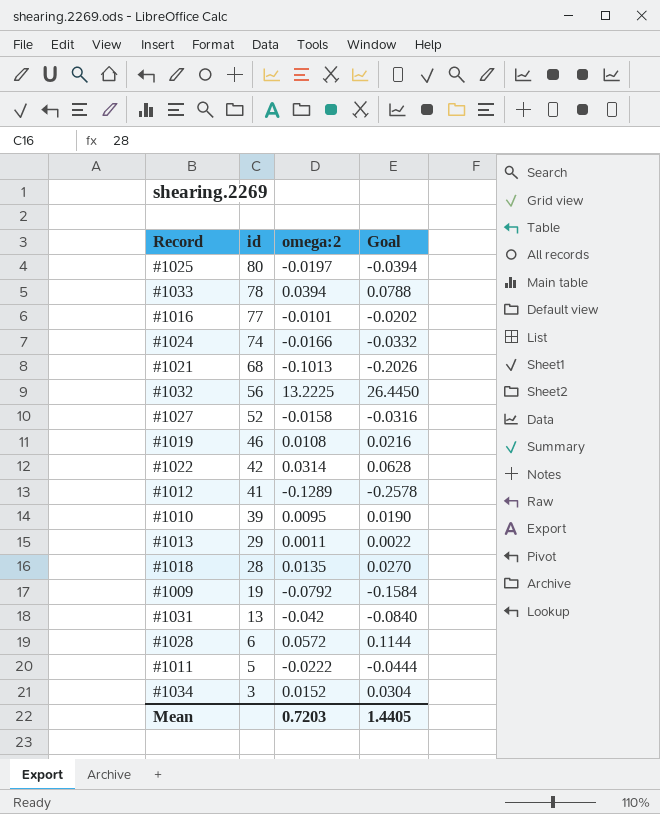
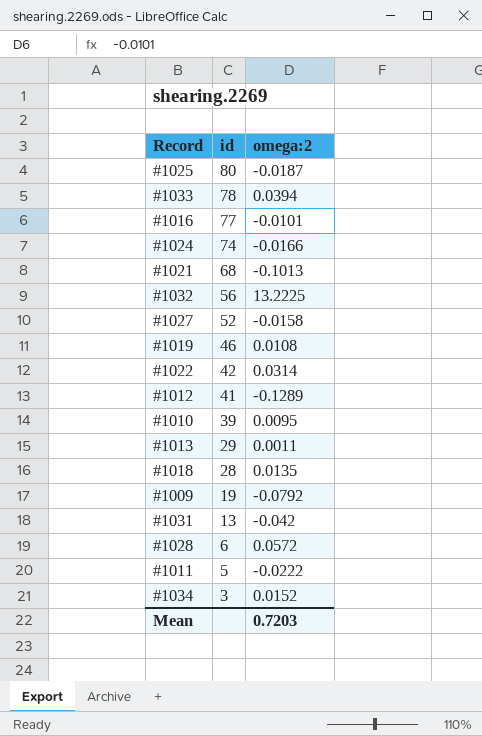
column Goal | formula: [omega:2] * 2 -> none
#1025 | omega:2: -0.0197 -> -0.0187

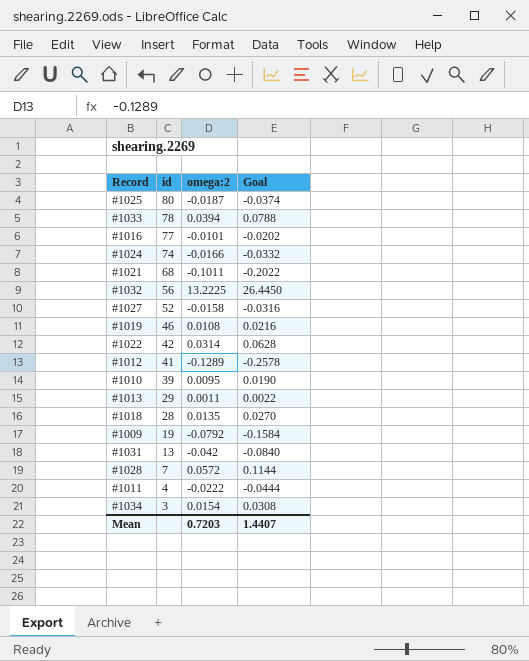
column Goal | formula: none -> [omega:2] * 2
#1021 | omega:2: -0.1013 -> -0.1011
#1028 | id: 6 -> 7
#1011 | id: 5 -> 4
#1034 | omega:2: 0.0152 -> 0.0154

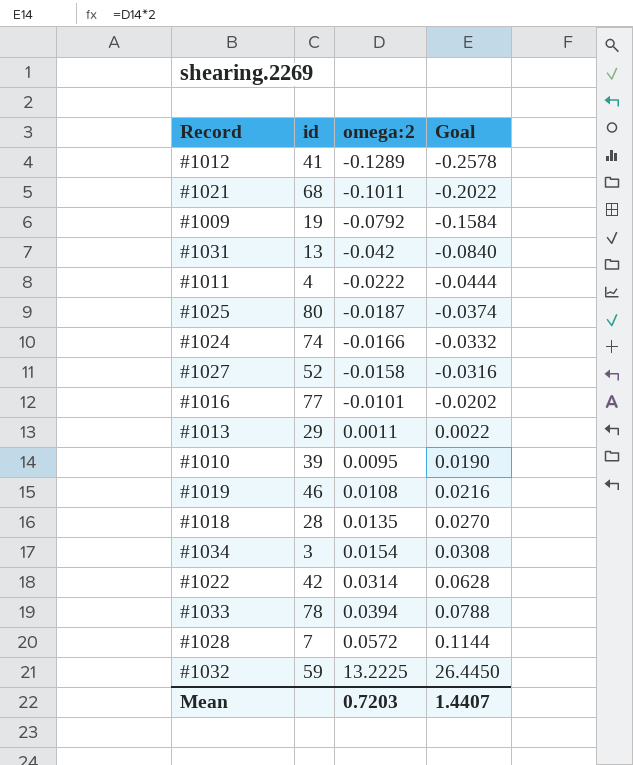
row order: id descending -> omega:2 ascending
#1032 | id: 56 -> 59

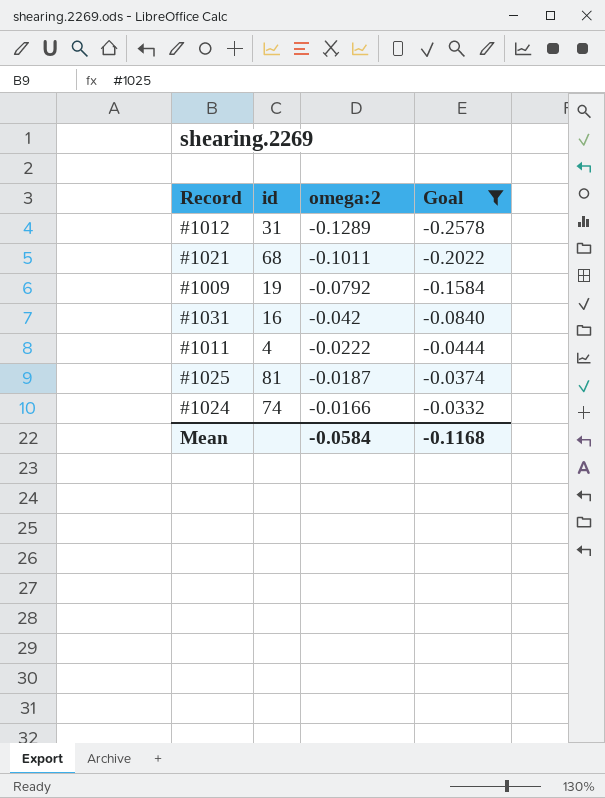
filter: none -> Goal <= -0.0332
#1012 | id: 41 -> 31
#1031 | id: 13 -> 16
#1025 | id: 80 -> 81
Mean | omega:2: 0.7203 -> -0.0584
Mean | Goal: 1.4407 -> -0.1168

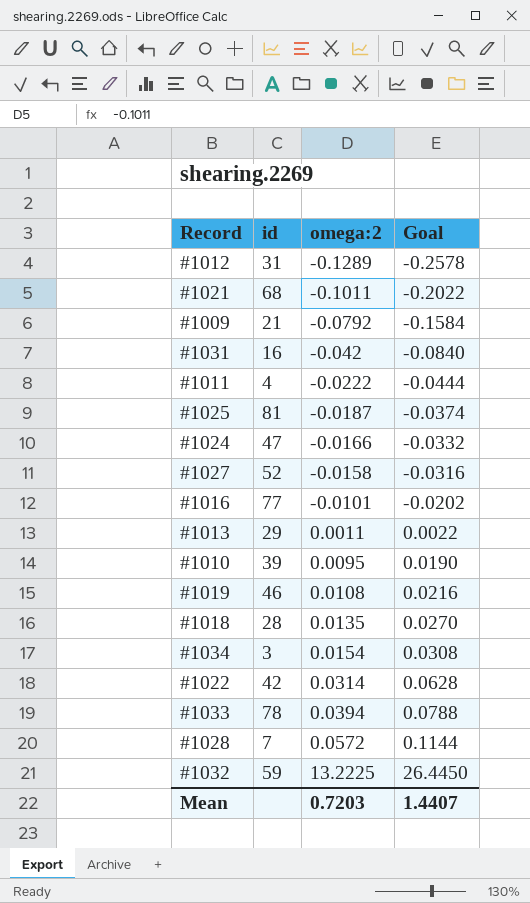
filter: Goal <= -0.0332 -> none
#1009 | id: 19 -> 21
#1024 | id: 74 -> 47
Mean | omega:2: -0.0584 -> 0.7203
Mean | Goal: -0.1168 -> 1.4407

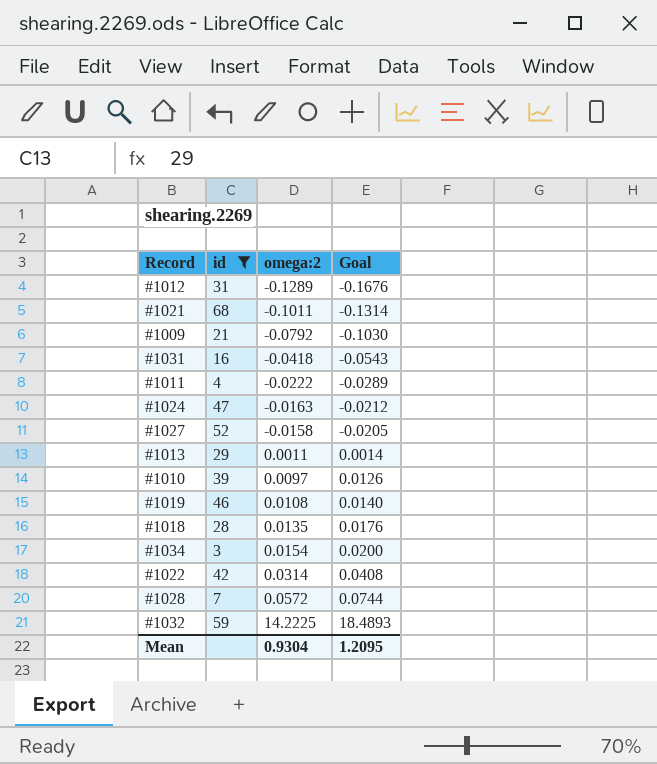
filter: none -> id <= 68
column Goal | formula: [omega:2] * 2 -> [omega:2] * 1.3
#1031 | omega:2: -0.042 -> -0.0418
#1024 | omega:2: -0.0166 -> -0.0163
#1010 | omega:2: 0.0095 -> 0.0097
#1032 | omega:2: 13.2225 -> 14.2225
Mean | omega:2: 0.7203 -> 0.9304
Mean | Goal: 1.4407 -> 1.2095

